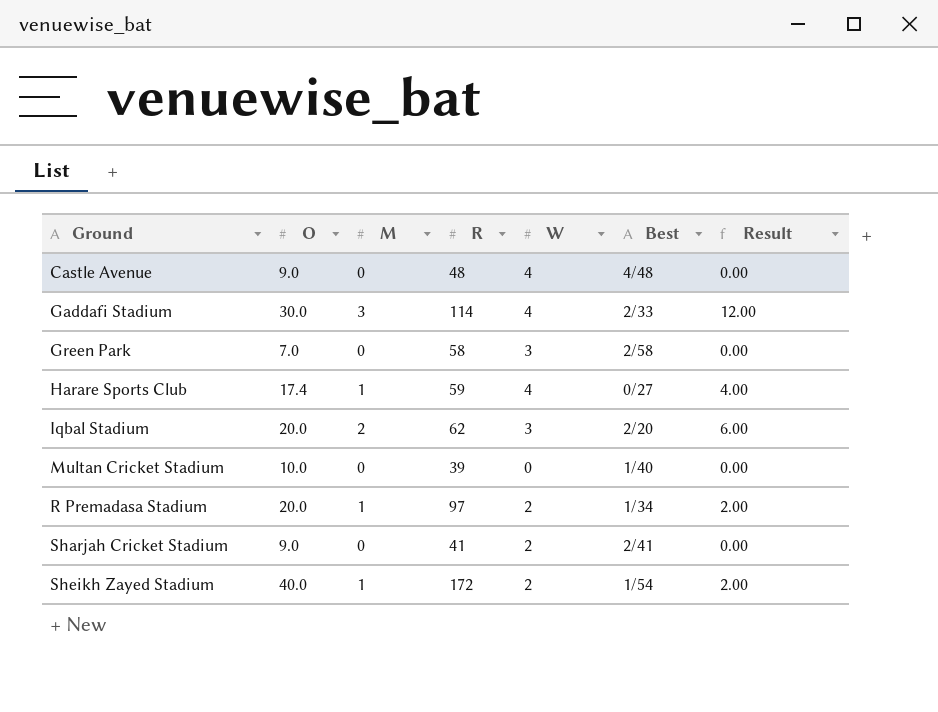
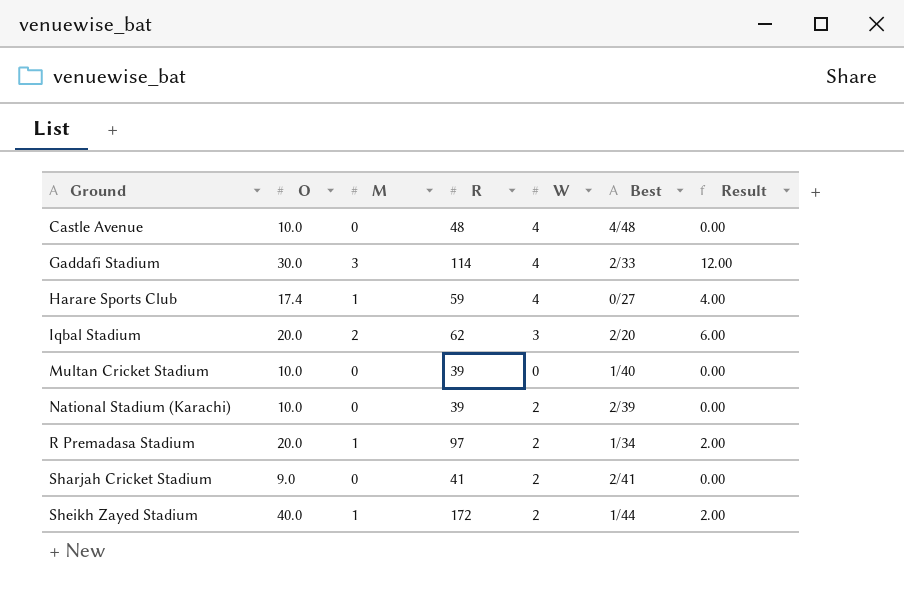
row Green Park: 7.0 | 0 | 58 | 3 | 2/58 | 0.00 -> none
Castle Avenue | O: 9.0 -> 10.0
row National Stadium (Karachi): none -> 10.0 | 0 | 39 | 2 | 2/39 | 0.00
Sheikh Zayed Stadium | Best: 1/54 -> 1/44

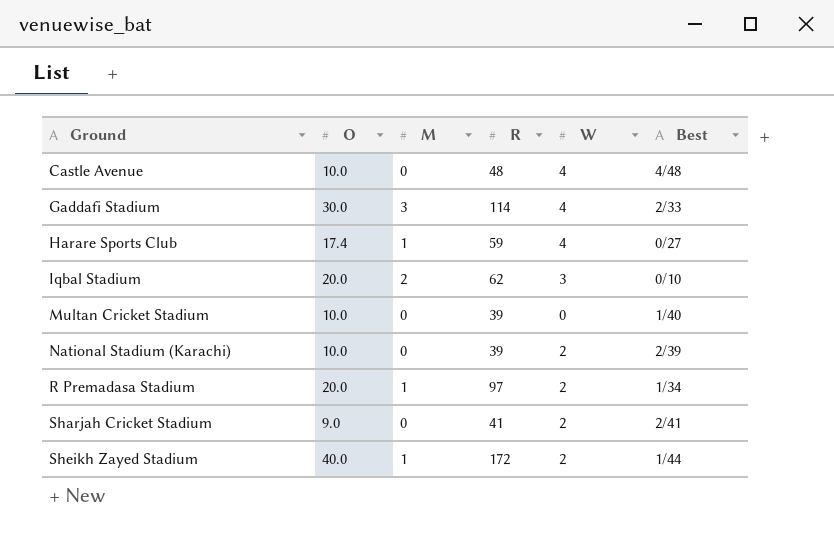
column Result | formula: [M] * [W] -> none
Iqbal Stadium | Best: 2/20 -> 0/10

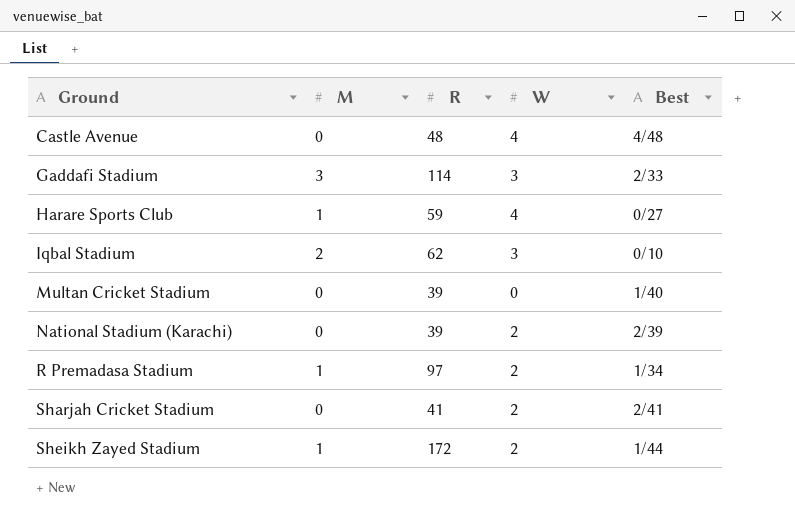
column O | position: 2 -> none
Gaddafi Stadium | W: 4 -> 3

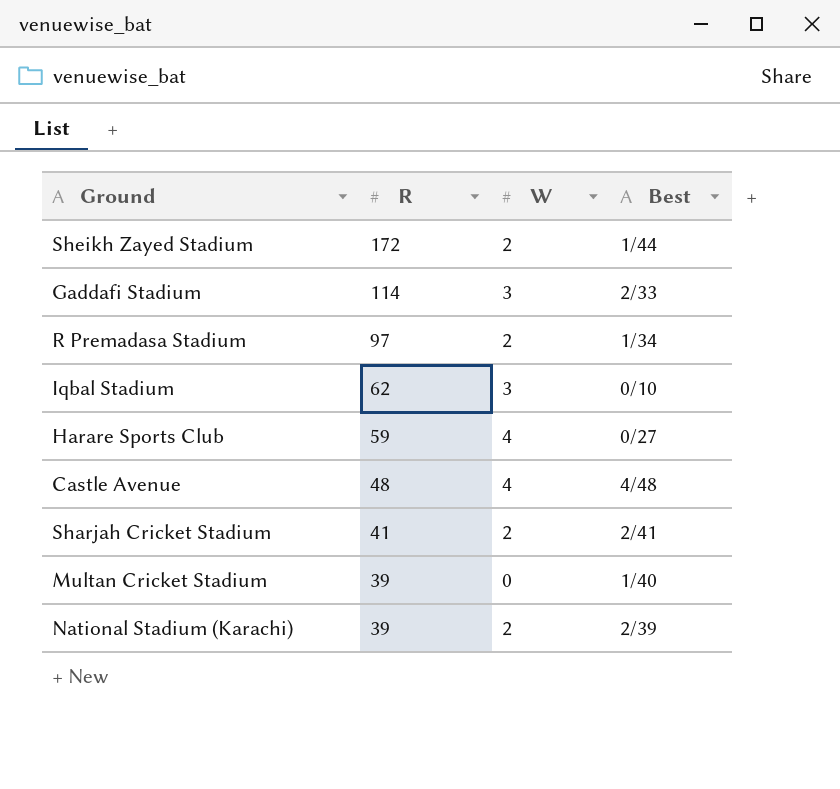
row order: Ground ascending -> R descending
column M | position: 2 -> none

